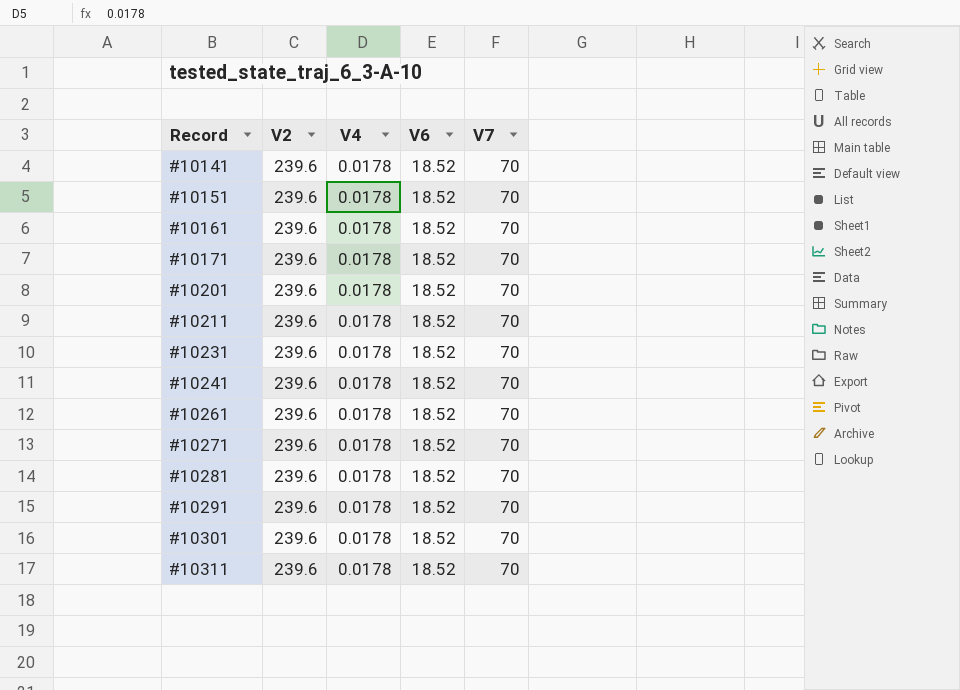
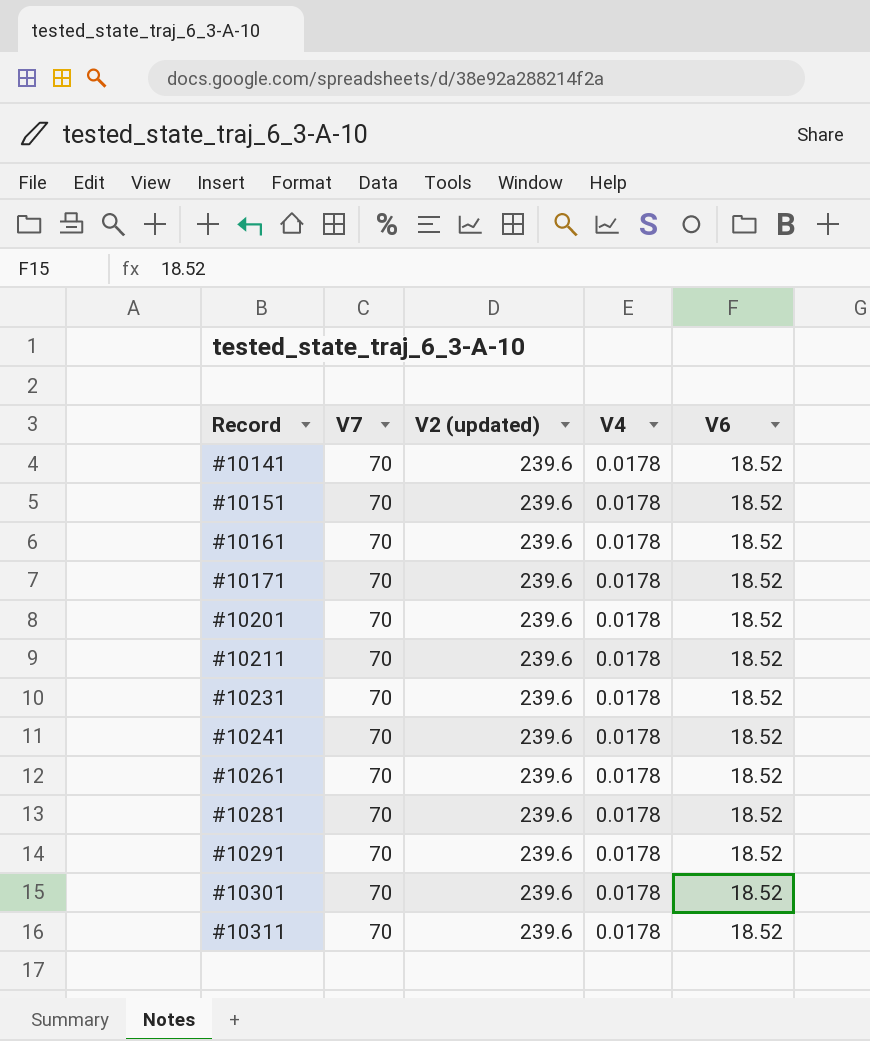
column V7 | position: 5 -> 2
column name: V2 -> V2 (updated)
row #10271: 239.6 | 0.0178 | 18.52 | 70 -> none

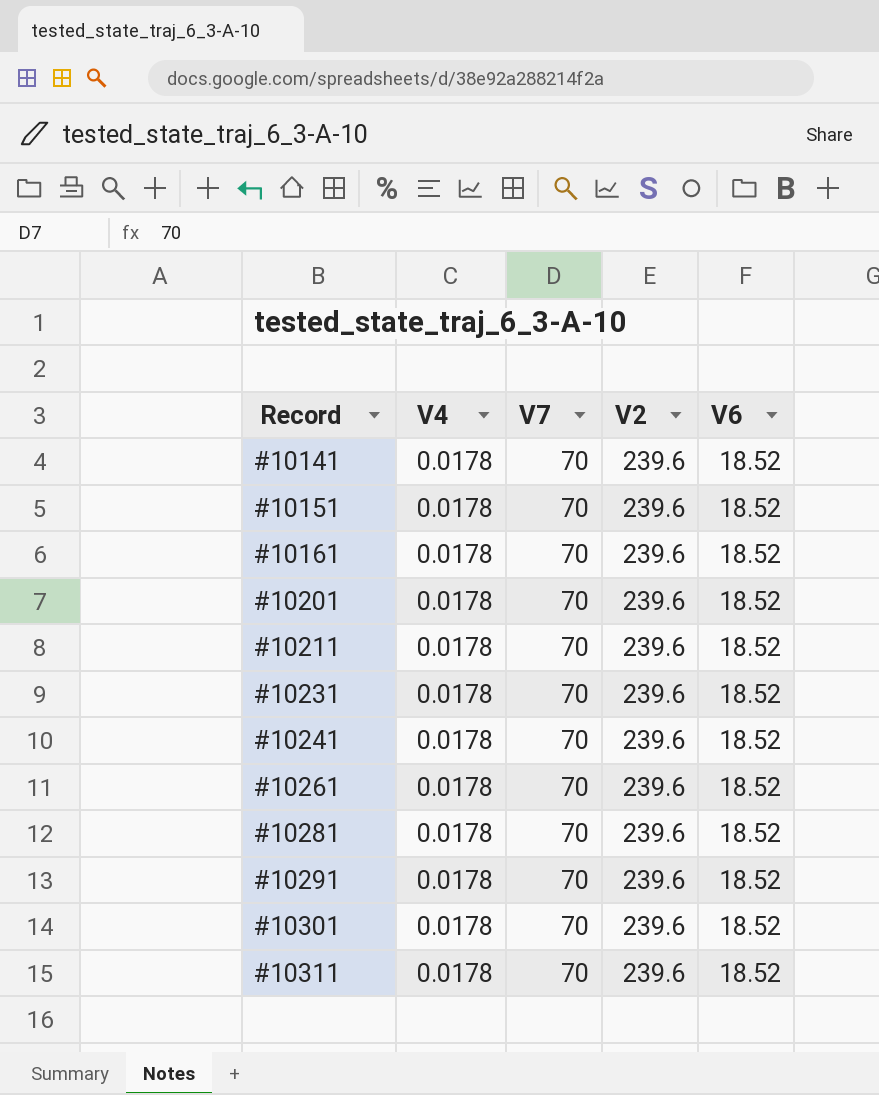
column V4 | position: 4 -> 2
column name: V2 (updated) -> V2
row #10171: 70 | 239.6 | 0.0178 | 18.52 -> none

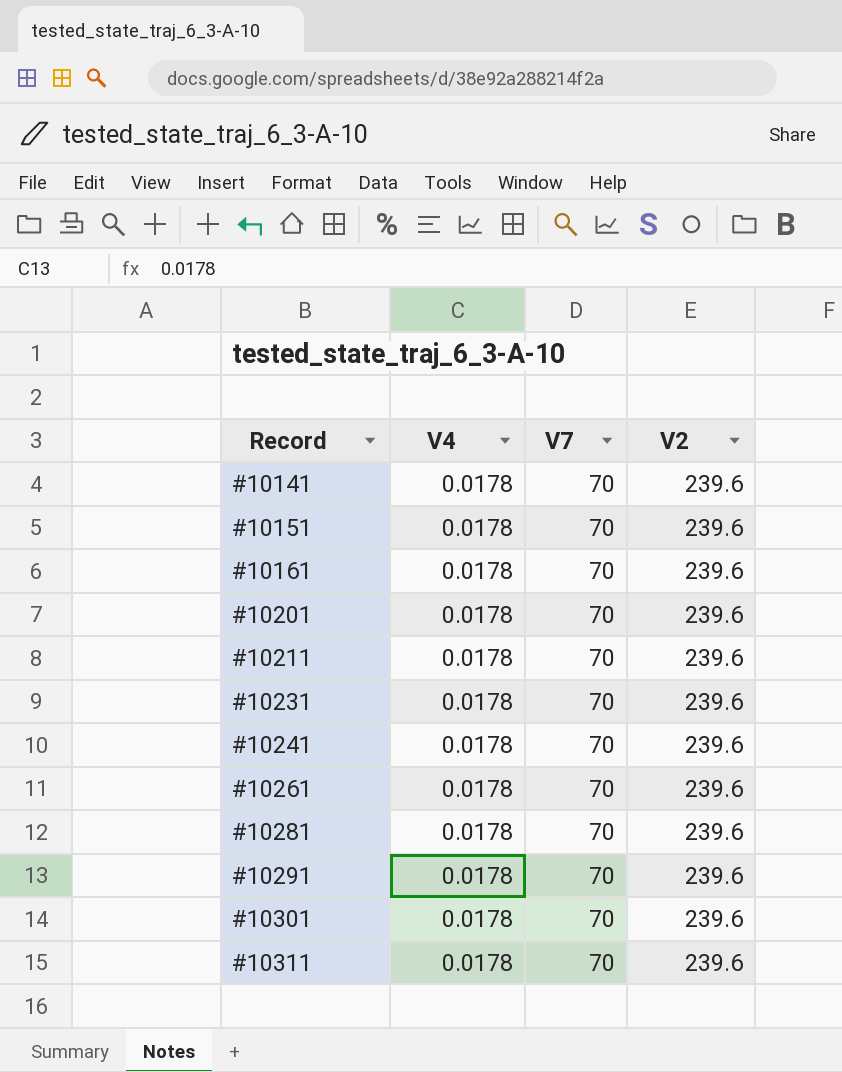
column V6 | position: 5 -> none

